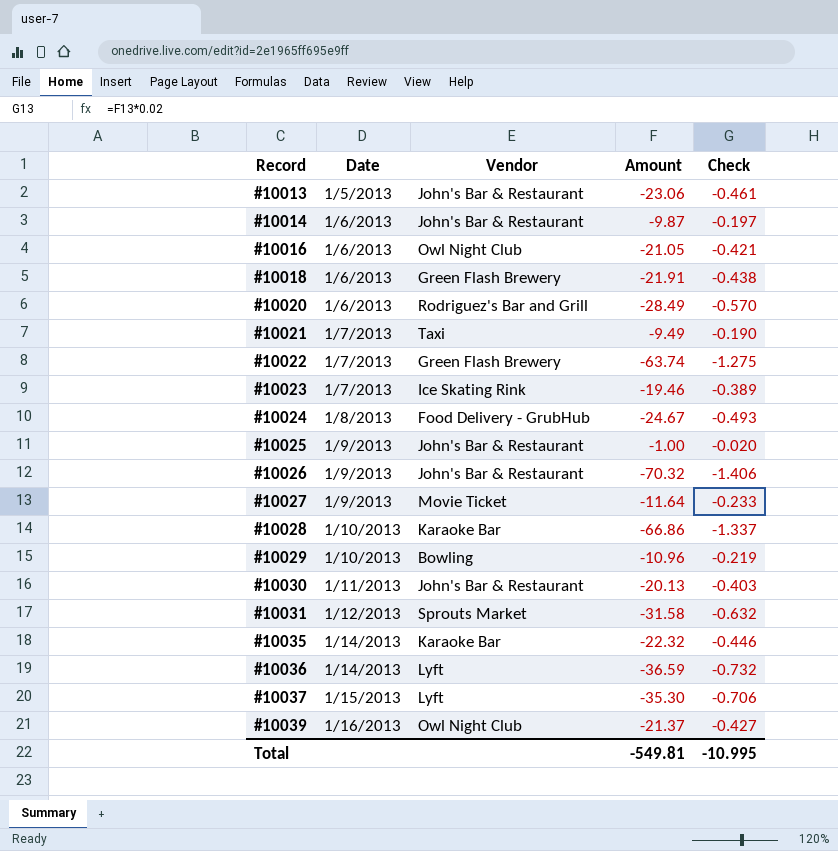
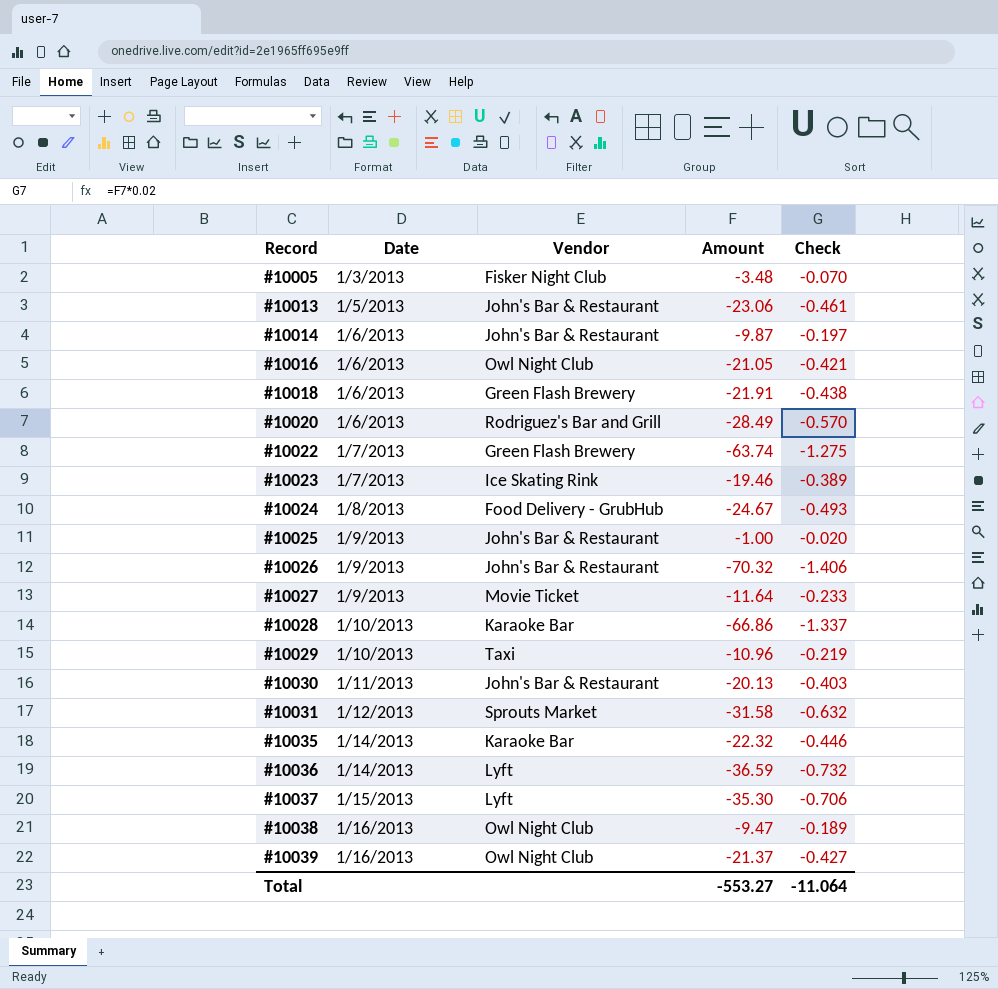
row #10021: 1/7/2013 | Taxi | -9.49 | -0.190 -> none
row #10005: none -> 1/3/2013 | Fisker Night Club | -3.48 | -0.070
#10029 | Vendor: Bowling -> Taxi
row #10038: none -> 1/16/2013 | Owl Night Club | -9.47 | -0.189
Total | Amount: -549.81 -> -553.27
Total | Check: -10.995 -> -11.064

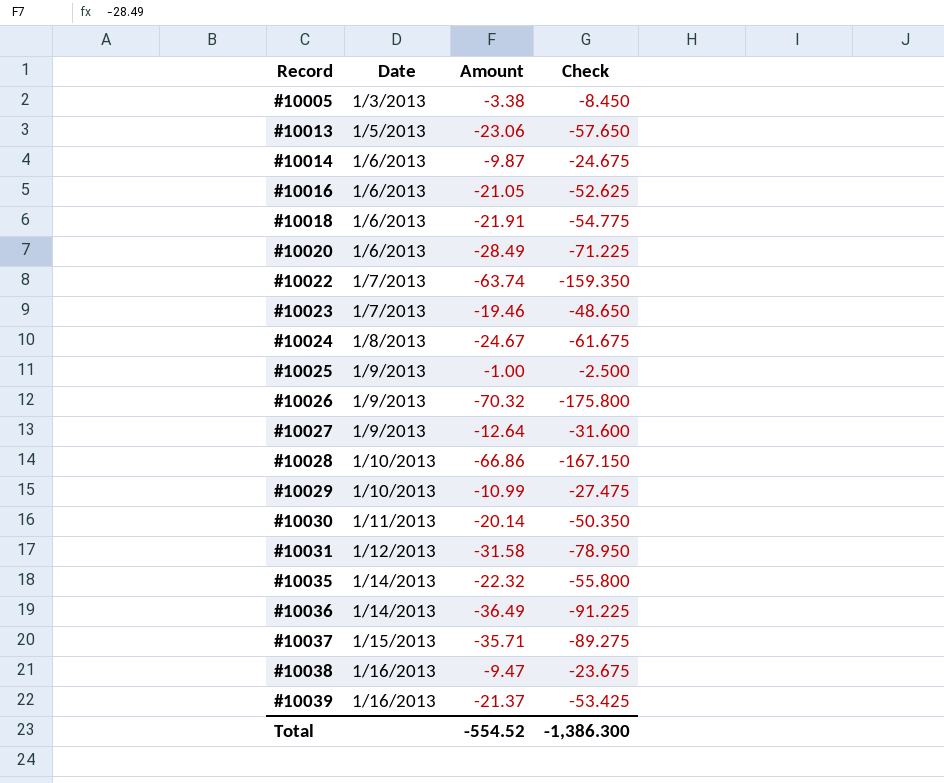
column Vendor | position: 3 -> none
column Check | formula: [Amount] * 0.02 -> [Amount] * 2.5
#10005 | Amount: -3.48 -> -3.38
#10027 | Amount: -11.64 -> -12.64
#10029 | Amount: -10.96 -> -10.99
#10030 | Amount: -20.13 -> -20.14
#10036 | Amount: -36.59 -> -36.49
#10037 | Amount: -35.30 -> -35.71
Total | Amount: -553.27 -> -554.52
Total | Check: -11.064 -> -1,386.300

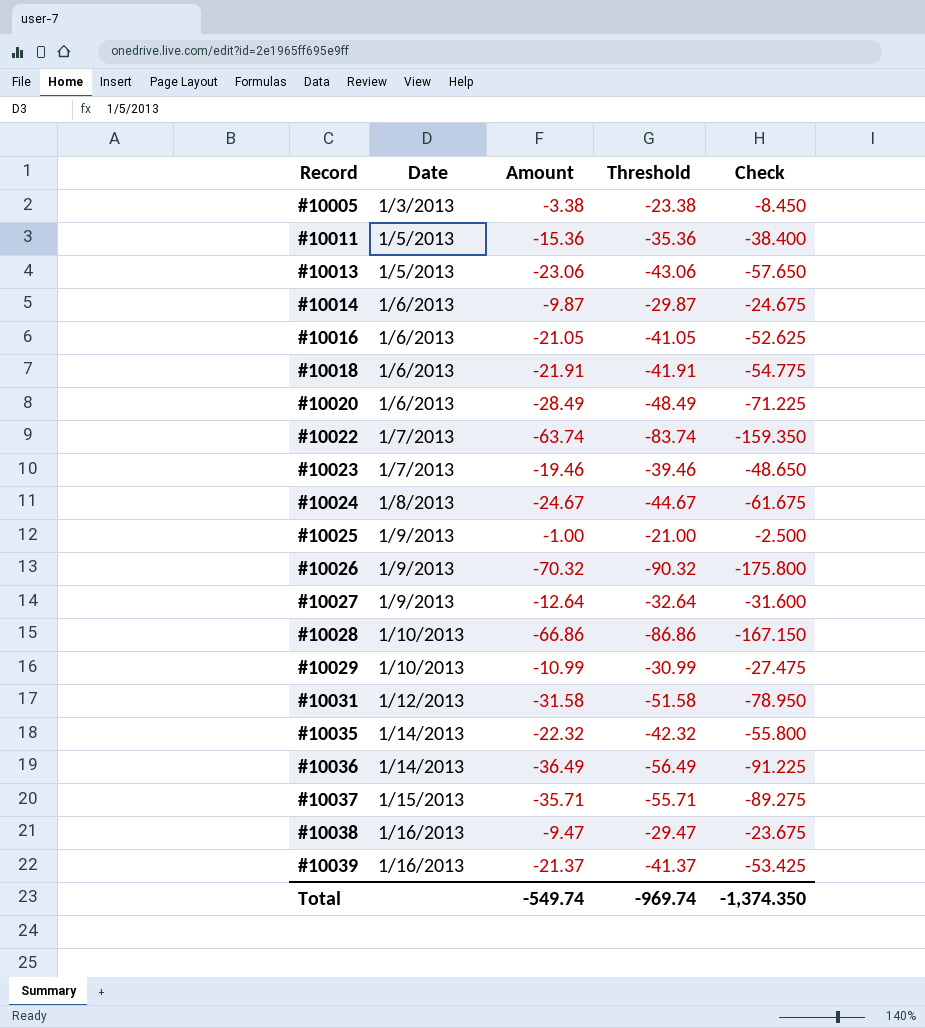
column Threshold | formula: none -> [Amount] - 20
row #10030: 1/11/2013 | -20.14 | -50.350 -> none
row #10011: none -> 1/5/2013 | -15.36 | -35.36 | -38.400
Total | Amount: -554.52 -> -549.74
Total | Check: -1,386.300 -> -1,374.350

